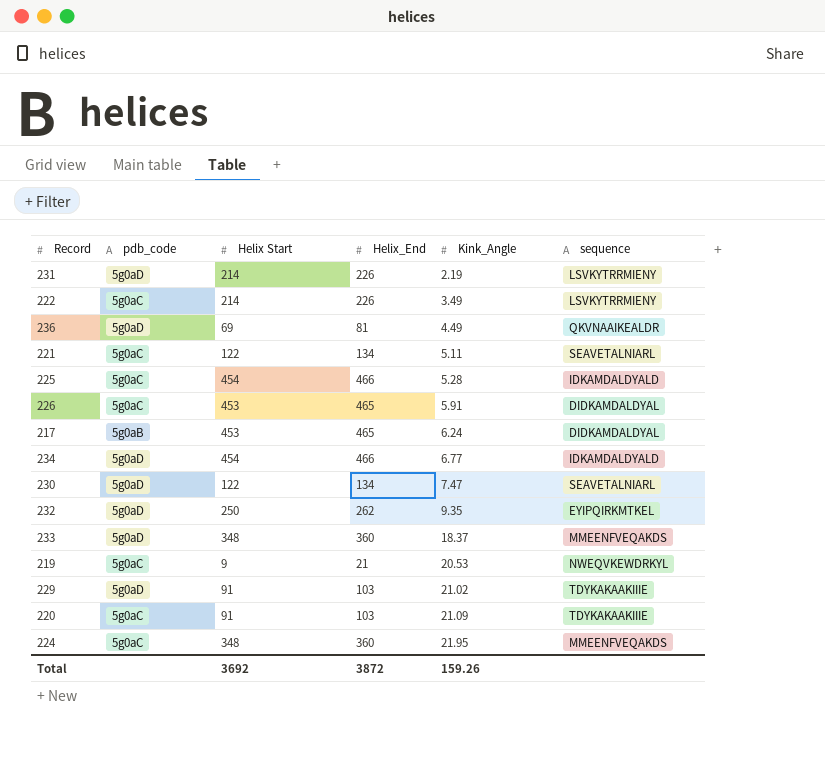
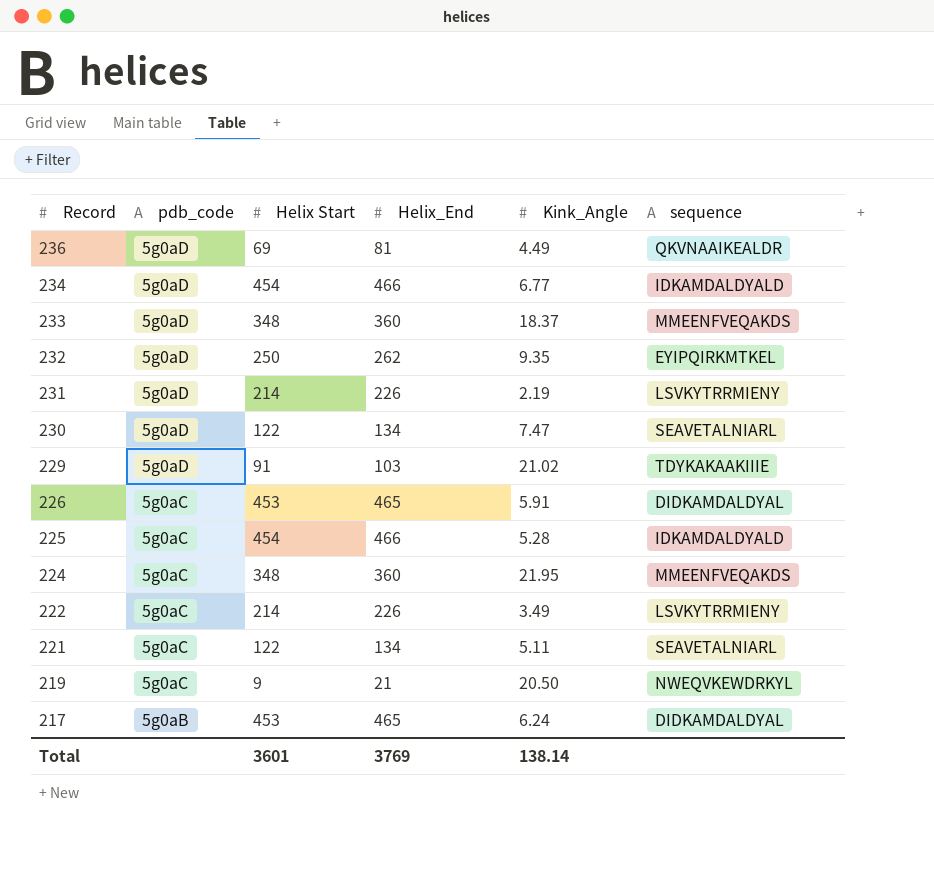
row order: Kink_Angle ascending -> Record descending
row 220: 5g0aC | 91 | 103 | 21.09 | TDYKAKAAKIIIE -> none
219 | Kink_Angle: 20.53 -> 20.50
Total | Helix Start: 3692 -> 3601
Total | Helix_End: 3872 -> 3769
Total | Kink_Angle: 159.26 -> 138.14

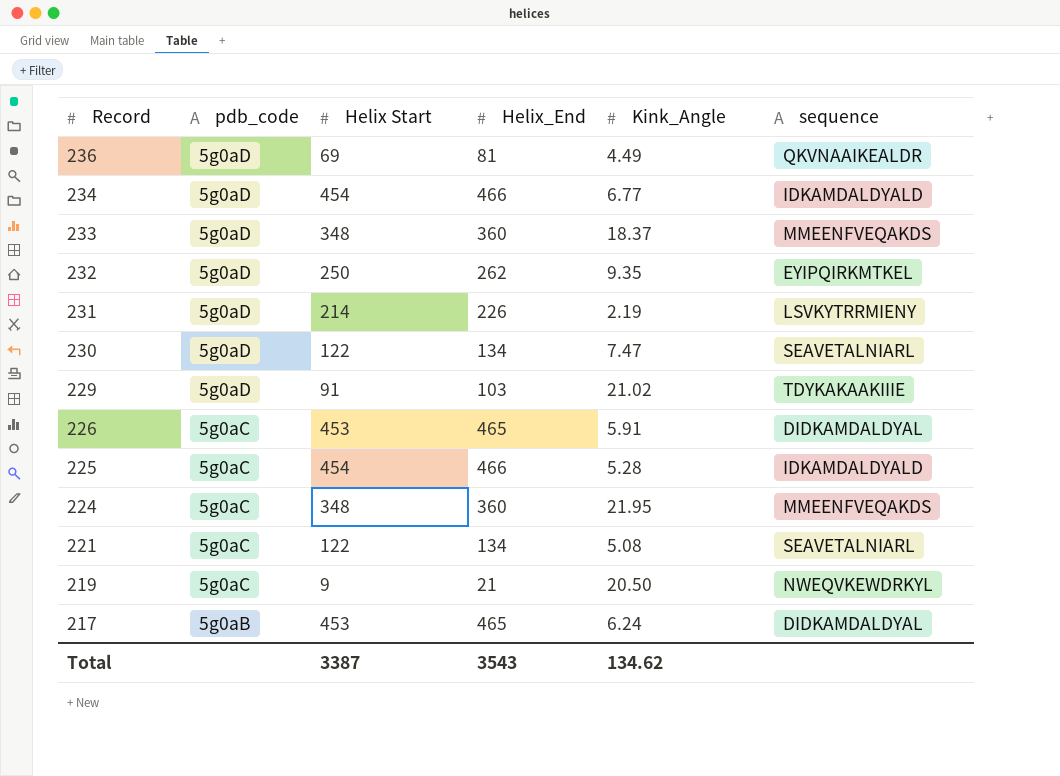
row 222: 5g0aC | 214 | 226 | 3.49 | LSVKYTRRMIENY -> none
221 | Kink_Angle: 5.11 -> 5.08
Total | Helix Start: 3601 -> 3387
Total | Helix_End: 3769 -> 3543
Total | Kink_Angle: 138.14 -> 134.62

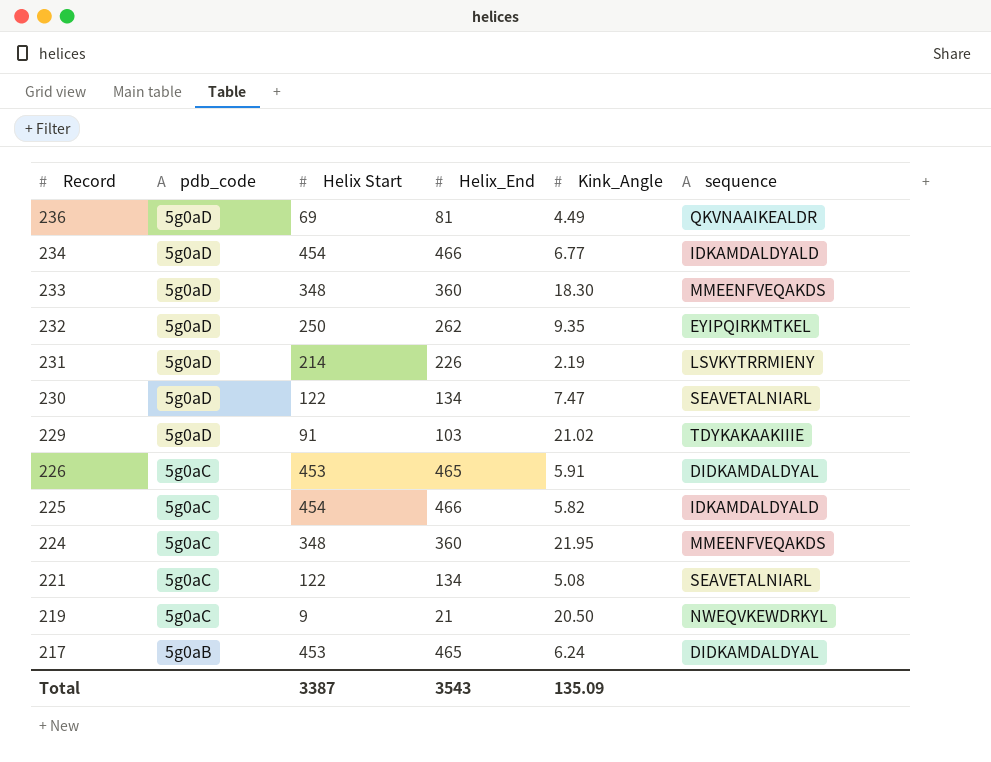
233 | Kink_Angle: 18.37 -> 18.30
225 | Kink_Angle: 5.28 -> 5.82
Total | Kink_Angle: 134.62 -> 135.09

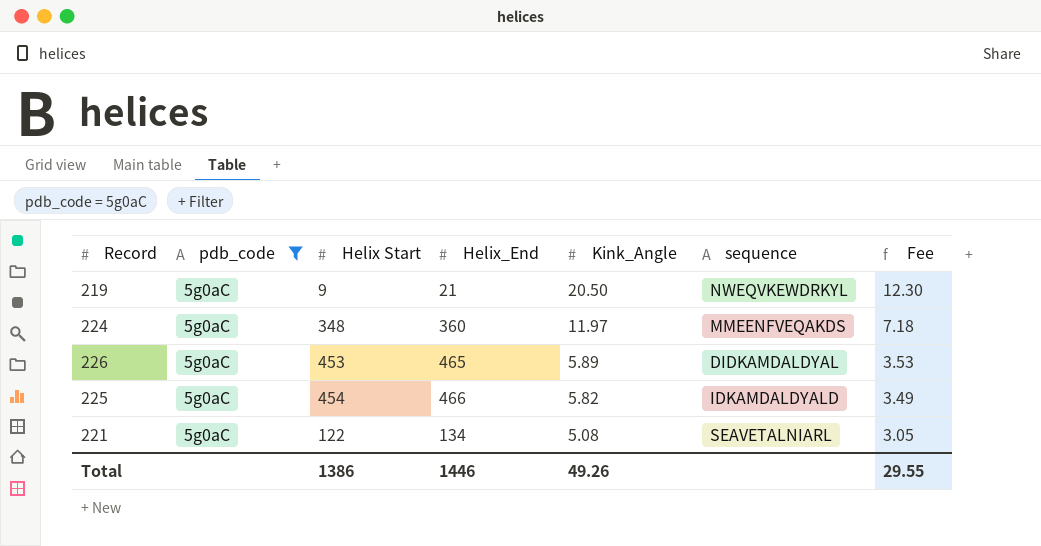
filter: none -> pdb_code = 5g0aC
row order: Record descending -> Kink_Angle descending
column Fee | formula: none -> [Kink_Angle] * 0.6
224 | Kink_Angle: 21.95 -> 11.97
226 | Kink_Angle: 5.91 -> 5.89
Total | Helix Start: 3387 -> 1386
Total | Helix_End: 3543 -> 1446
Total | Kink_Angle: 135.09 -> 49.26

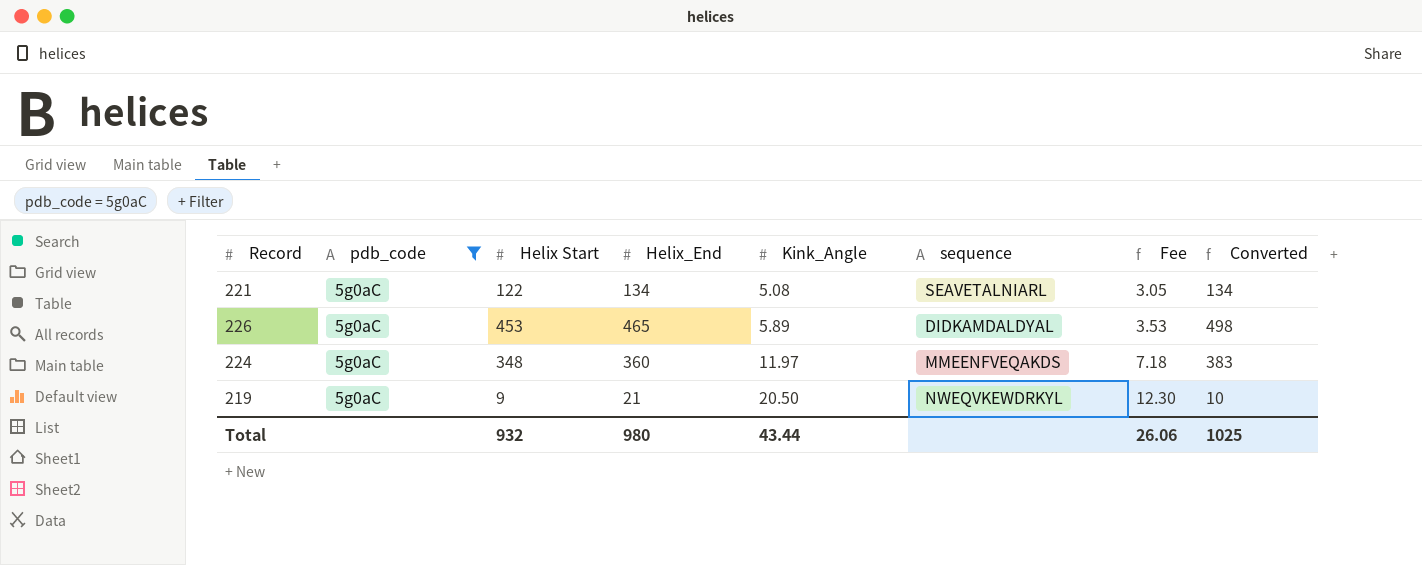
row order: Kink_Angle descending -> Kink_Angle ascending
column Converted | formula: none -> [Helix Start] * 1.1
row 225: 5g0aC | 454 | 466 | 5.82 | IDKAMDALDYALD | 3.49 -> none
Total | Helix Start: 1386 -> 932
Total | Helix_End: 1446 -> 980
Total | Kink_Angle: 49.26 -> 43.44
Total | Fee: 29.55 -> 26.06

